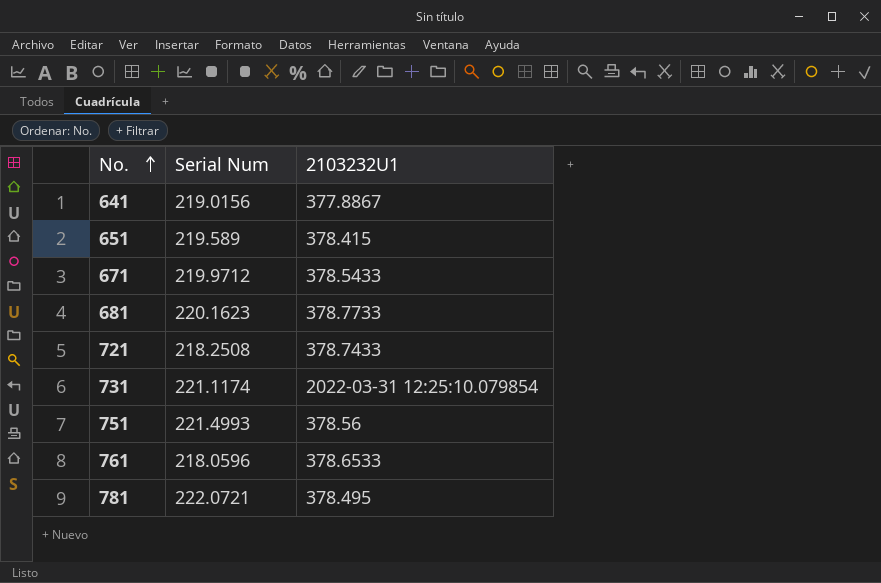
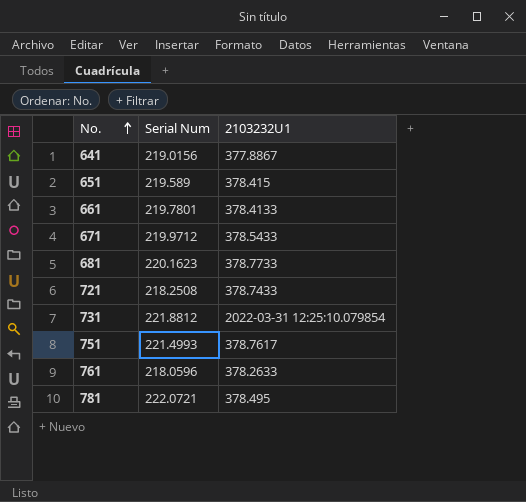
row 661: none -> 219.7801 | 378.4133
731 | Serial Num: 221.1174 -> 221.8812
751 | 2103232U1: 378.56 -> 378.7617
761 | 2103232U1: 378.6533 -> 378.2633

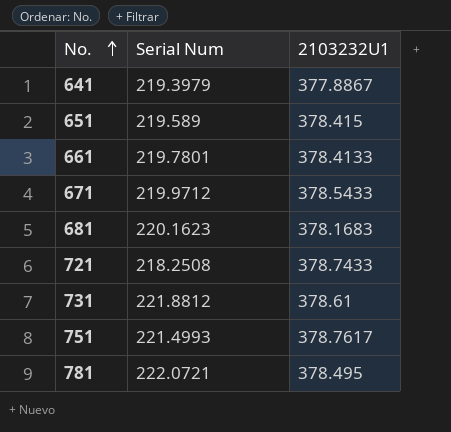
row 761: 218.0596 | 378.2633 -> none
641 | Serial Num: 219.0156 -> 219.3979
681 | 2103232U1: 378.7733 -> 378.1683
731 | 2103232U1: 2022-03-31 12:25:10.079854 -> 378.61

